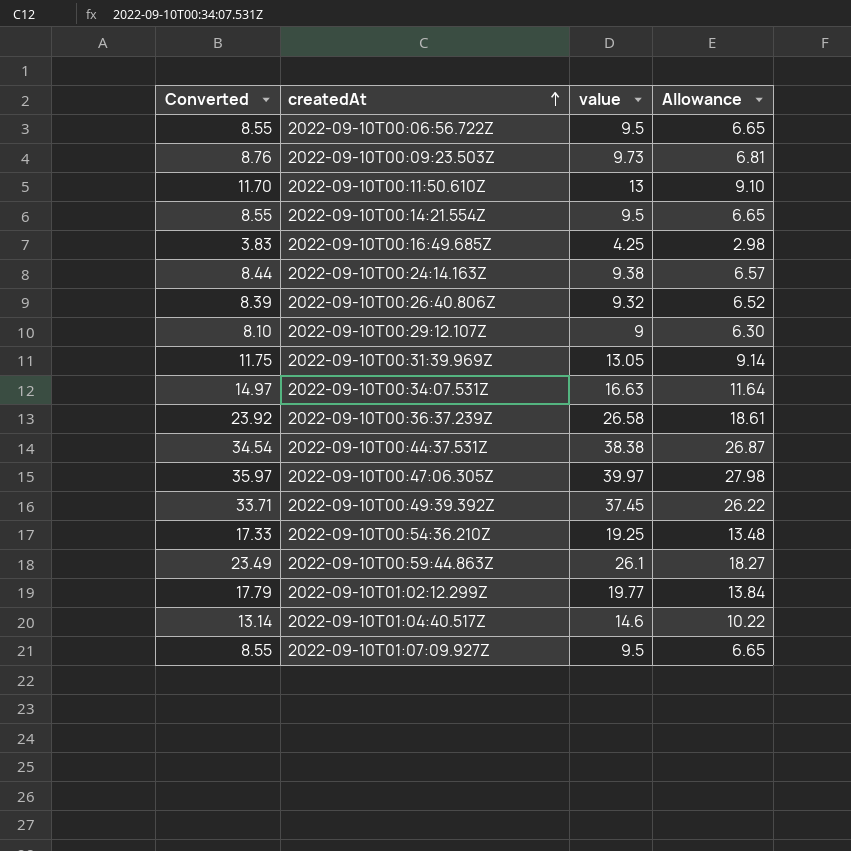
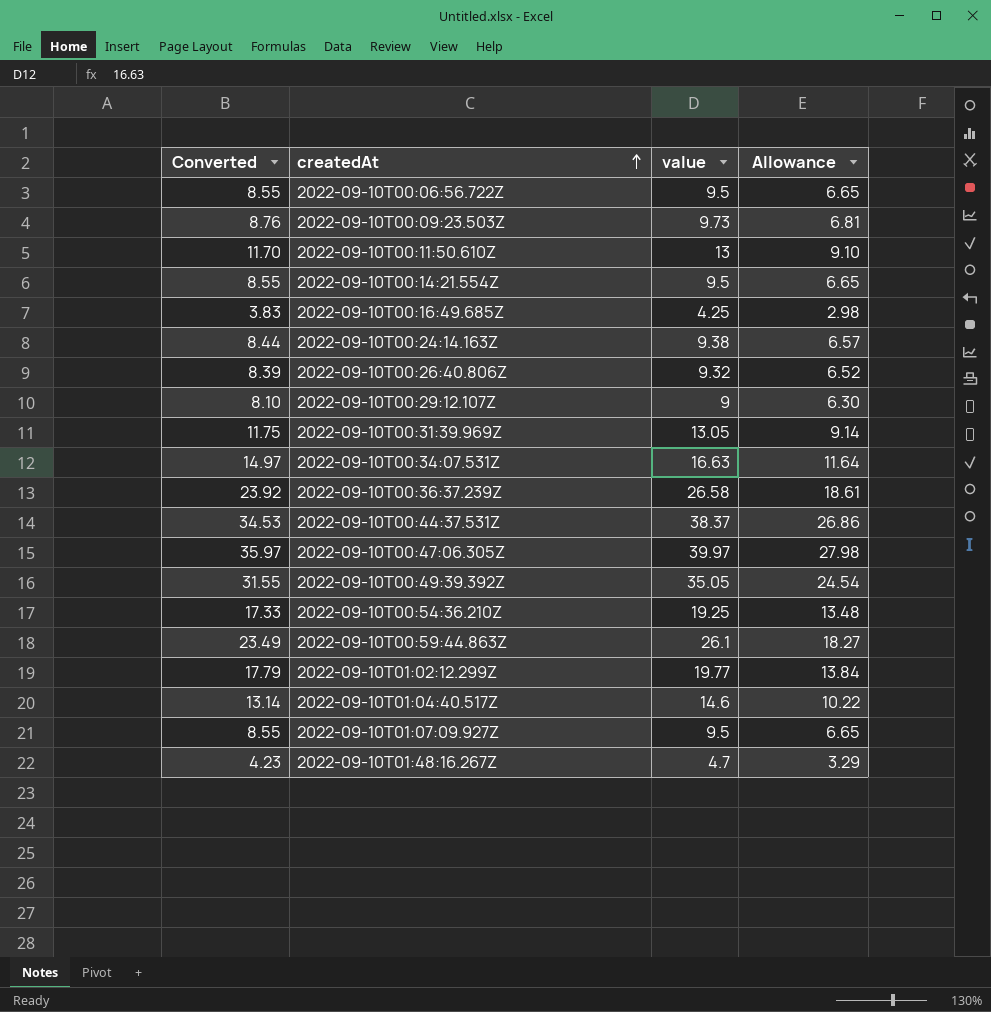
2022-09-10T00:44:37.531Z | Converted: 34.54 -> 34.53
2022-09-10T00:44:37.531Z | value: 38.38 -> 38.37
2022-09-10T00:44:37.531Z | Allowance: 26.87 -> 26.86
2022-09-10T00:49:39.392Z | Converted: 33.71 -> 31.55
2022-09-10T00:49:39.392Z | value: 37.45 -> 35.05
2022-09-10T00:49:39.392Z | Allowance: 26.22 -> 24.54
row 2022-09-10T01:48:16.267Z: none -> 4.23 | 4.7 | 3.29

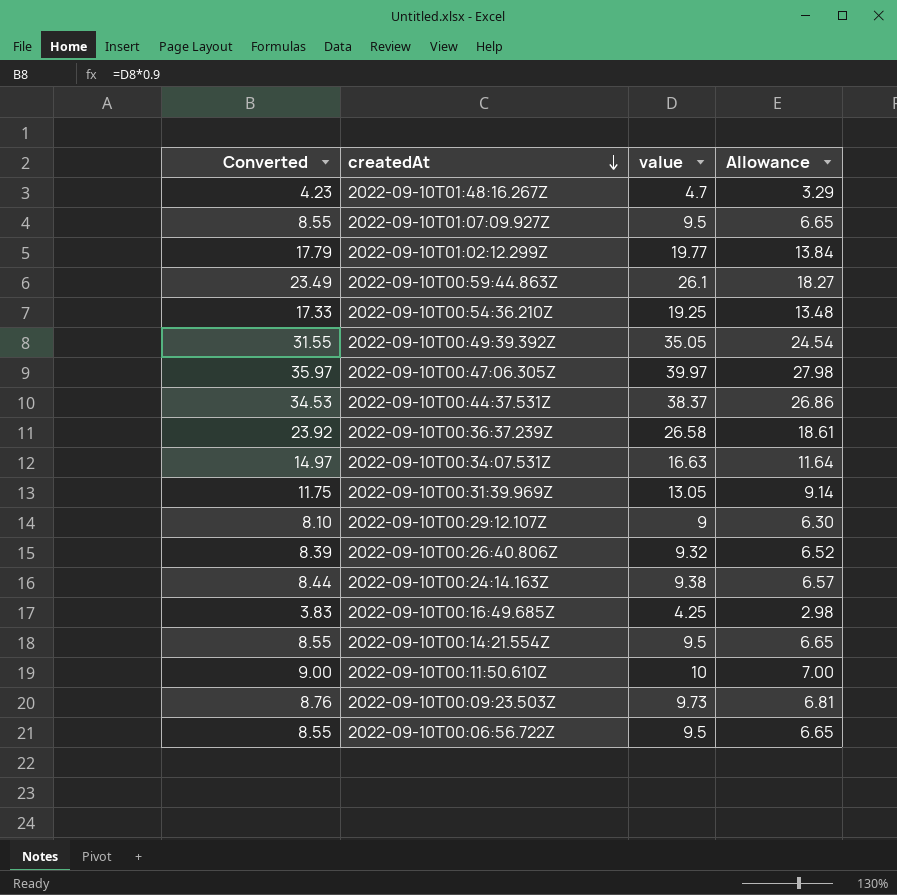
row order: createdAt ascending -> createdAt descending
row 2022-09-10T01:04:40.517Z: 13.14 | 14.6 | 10.22 -> none
2022-09-10T00:11:50.610Z | Converted: 11.70 -> 9.00
2022-09-10T00:11:50.610Z | value: 13 -> 10
2022-09-10T00:11:50.610Z | Allowance: 9.10 -> 7.00

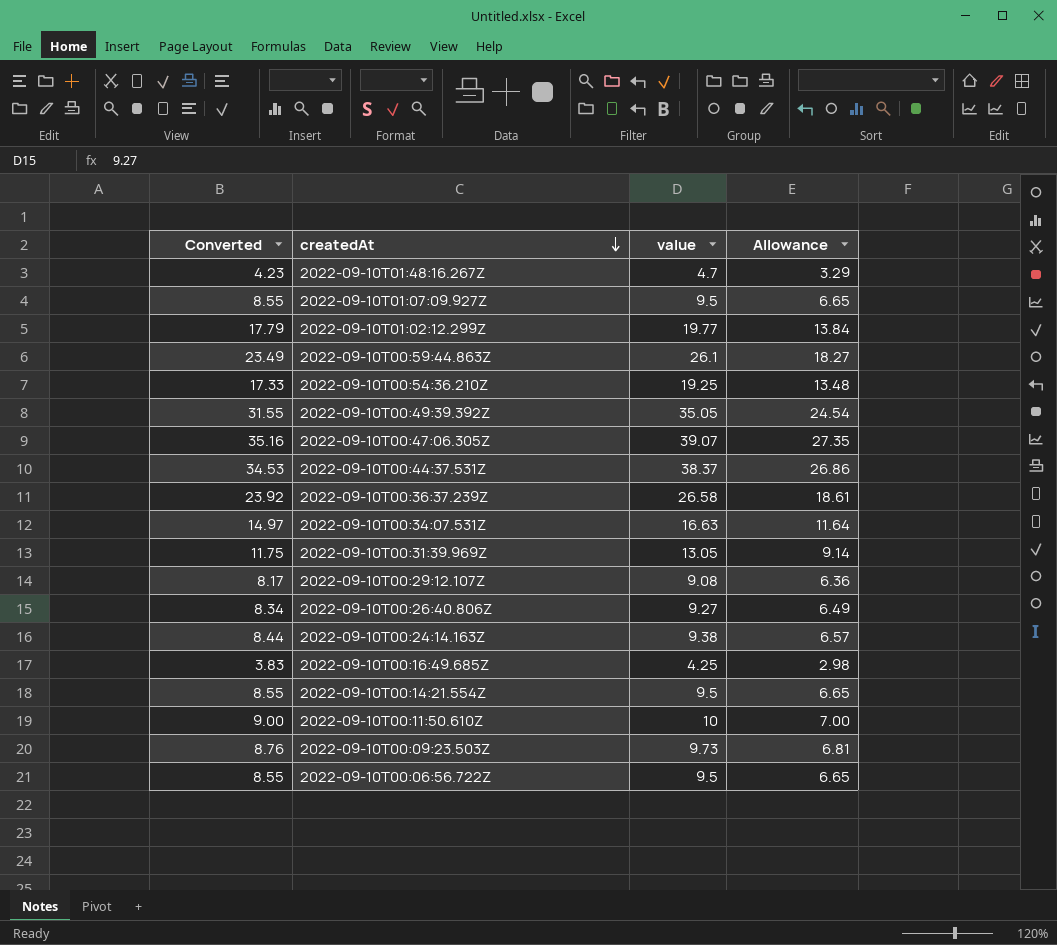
2022-09-10T00:47:06.305Z | Converted: 35.97 -> 35.16
2022-09-10T00:47:06.305Z | value: 39.97 -> 39.07
2022-09-10T00:47:06.305Z | Allowance: 27.98 -> 27.35
2022-09-10T00:29:12.107Z | Converted: 8.10 -> 8.17
2022-09-10T00:29:12.107Z | value: 9 -> 9.08
2022-09-10T00:29:12.107Z | Allowance: 6.30 -> 6.36
2022-09-10T00:26:40.806Z | Converted: 8.39 -> 8.34
2022-09-10T00:26:40.806Z | value: 9.32 -> 9.27
2022-09-10T00:26:40.806Z | Allowance: 6.52 -> 6.49

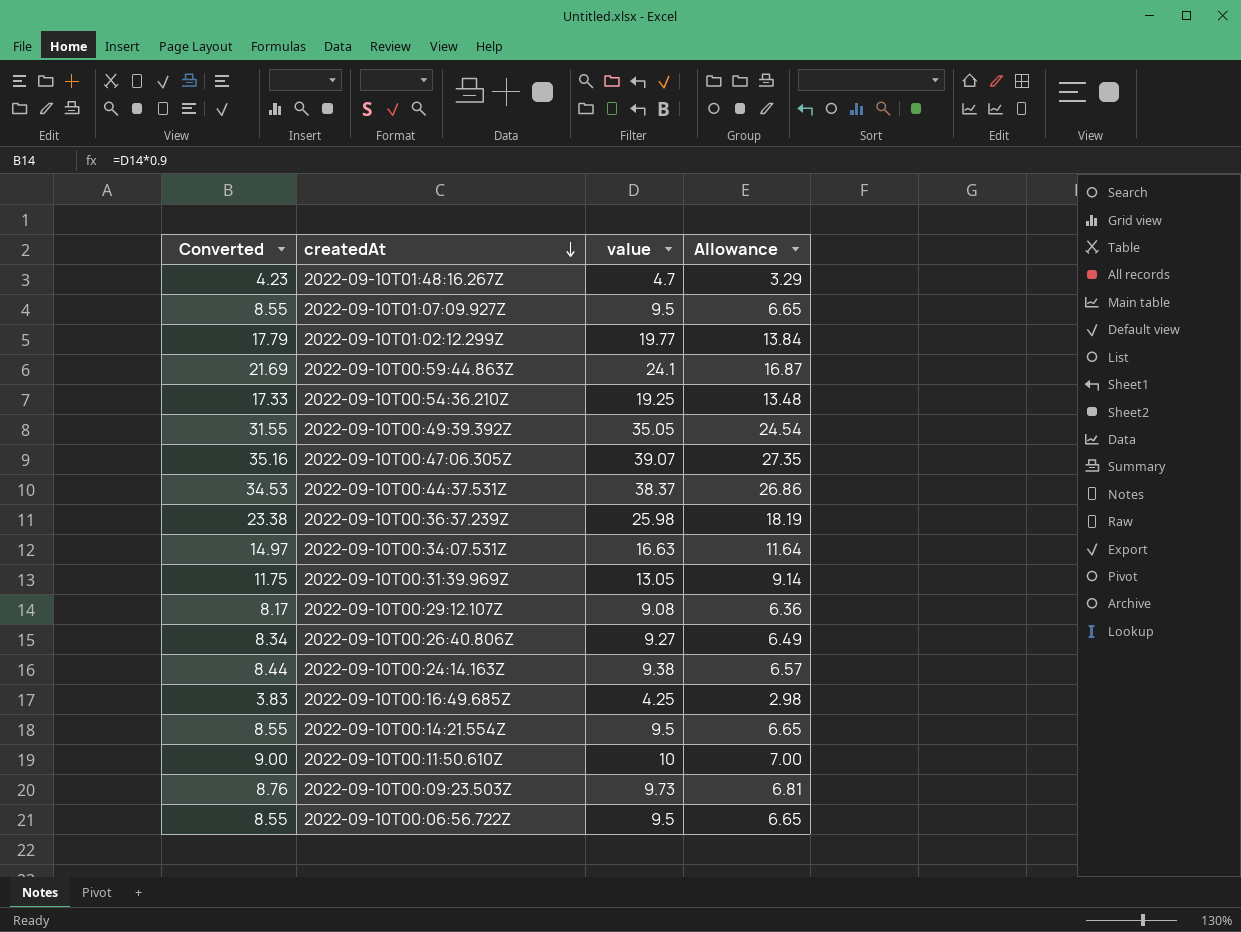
2022-09-10T00:59:44.863Z | Converted: 23.49 -> 21.69
2022-09-10T00:59:44.863Z | value: 26.1 -> 24.1
2022-09-10T00:59:44.863Z | Allowance: 18.27 -> 16.87
2022-09-10T00:36:37.239Z | Converted: 23.92 -> 23.38
2022-09-10T00:36:37.239Z | value: 26.58 -> 25.98
2022-09-10T00:36:37.239Z | Allowance: 18.61 -> 18.19

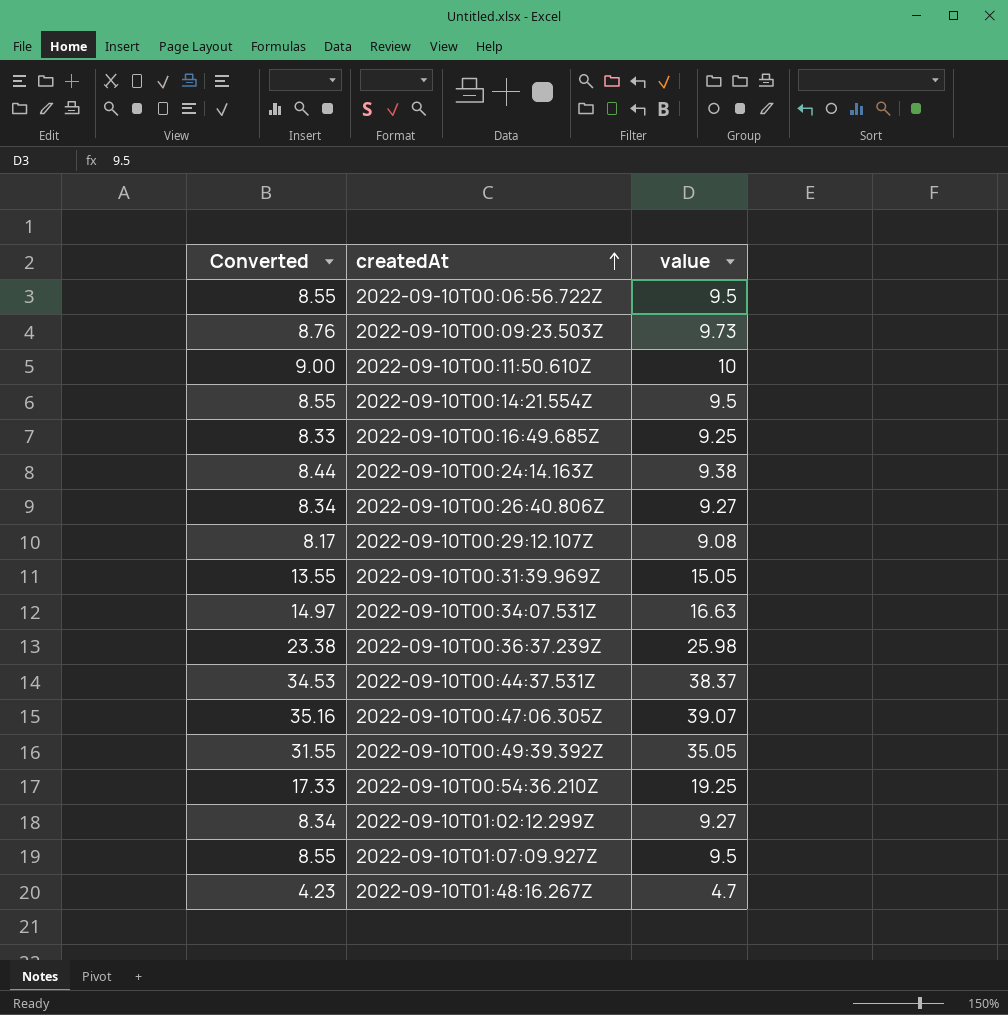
row order: createdAt descending -> createdAt ascending
column Allowance | formula: [value] * 0.7 -> none
row 2022-09-10T00:59:44.863Z: 21.69 | 24.1 | 16.87 -> none
2022-09-10T00:16:49.685Z | Converted: 3.83 -> 8.33
2022-09-10T00:16:49.685Z | value: 4.25 -> 9.25
2022-09-10T00:31:39.969Z | Converted: 11.75 -> 13.55
2022-09-10T00:31:39.969Z | value: 13.05 -> 15.05
2022-09-10T01:02:12.299Z | Converted: 17.79 -> 8.34
2022-09-10T01:02:12.299Z | value: 19.77 -> 9.27

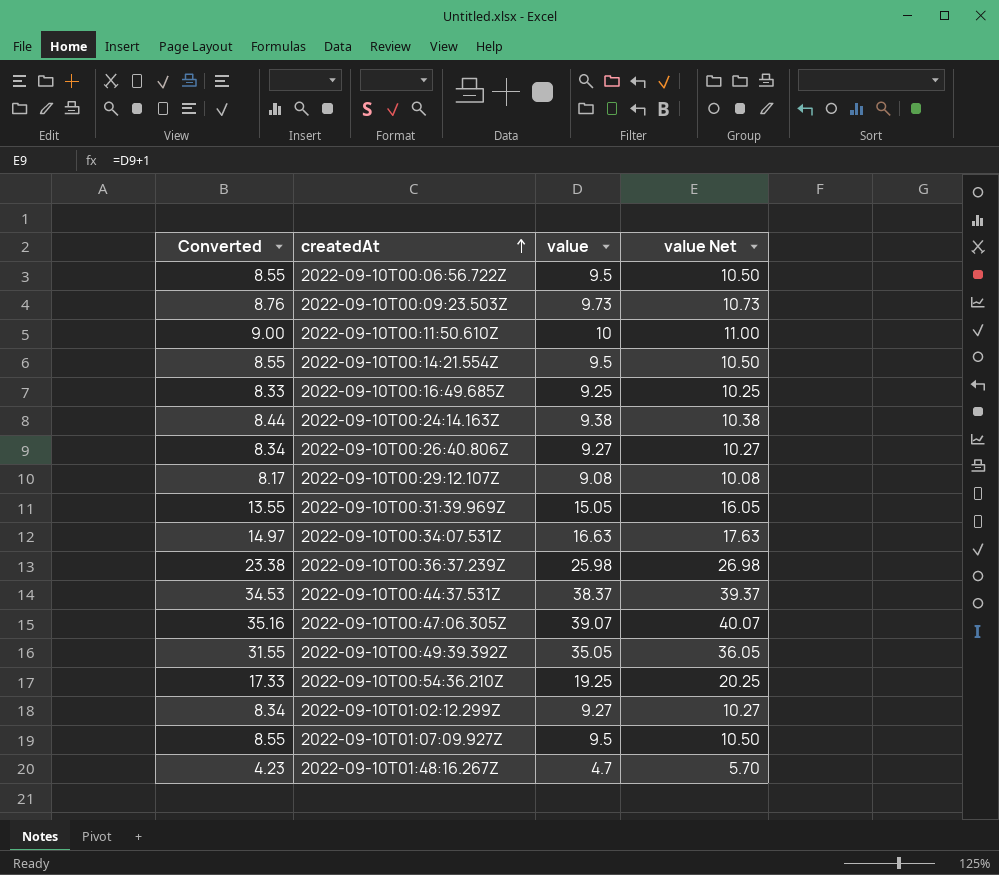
column value Net | formula: none -> [value] + 1

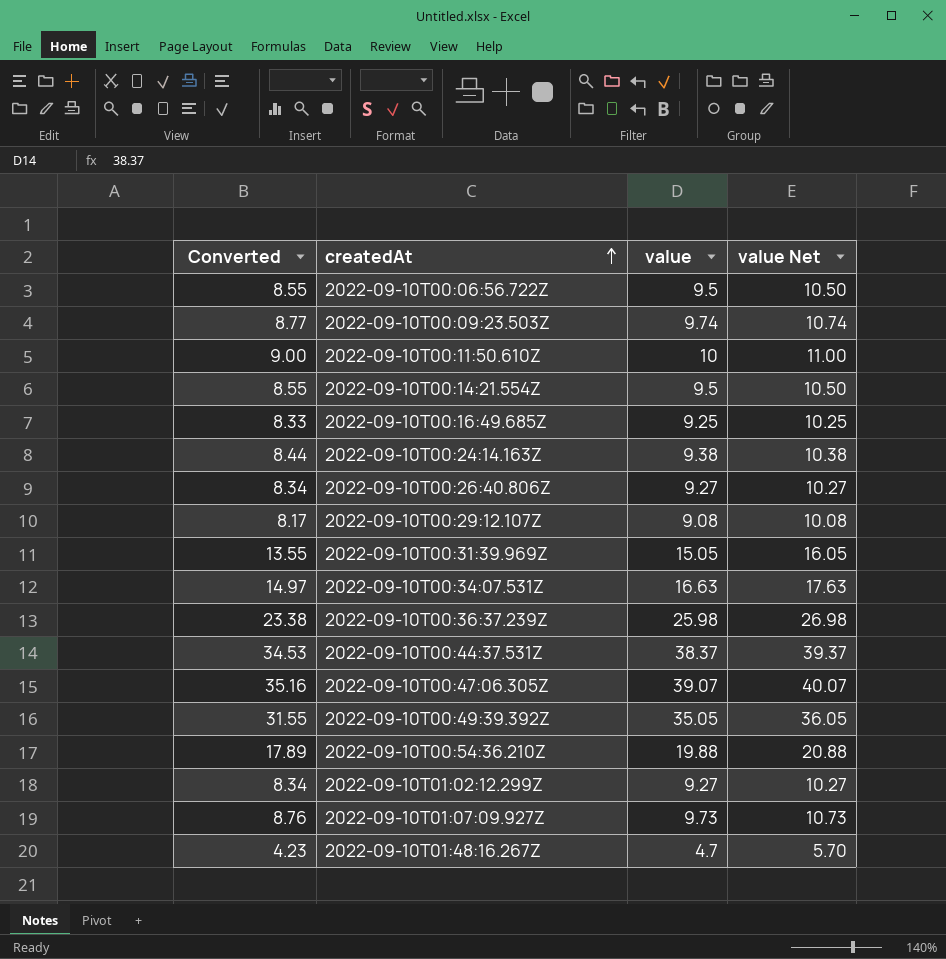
2022-09-10T00:09:23.503Z | Converted: 8.76 -> 8.77
2022-09-10T00:09:23.503Z | value: 9.73 -> 9.74
2022-09-10T00:09:23.503Z | value Net: 10.73 -> 10.74
2022-09-10T00:54:36.210Z | Converted: 17.33 -> 17.89
2022-09-10T00:54:36.210Z | value: 19.25 -> 19.88
2022-09-10T00:54:36.210Z | value Net: 20.25 -> 20.88
2022-09-10T01:07:09.927Z | Converted: 8.55 -> 8.76
2022-09-10T01:07:09.927Z | value: 9.5 -> 9.73
2022-09-10T01:07:09.927Z | value Net: 10.50 -> 10.73

